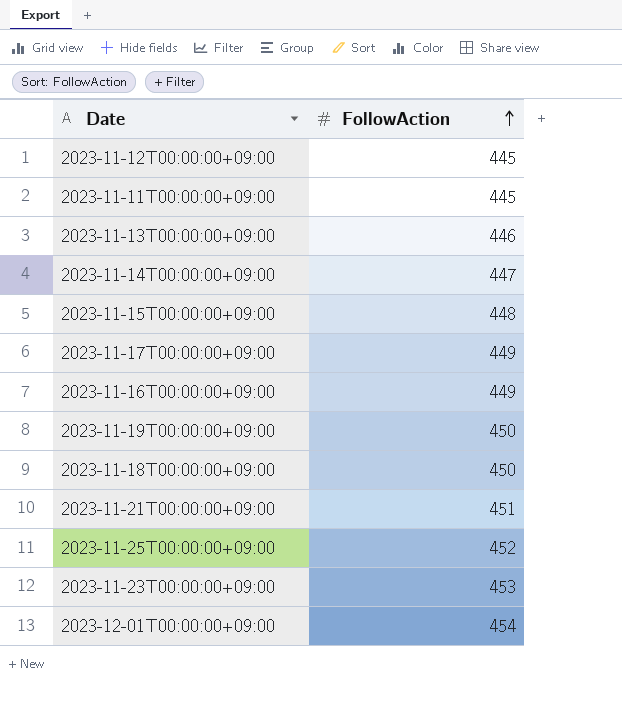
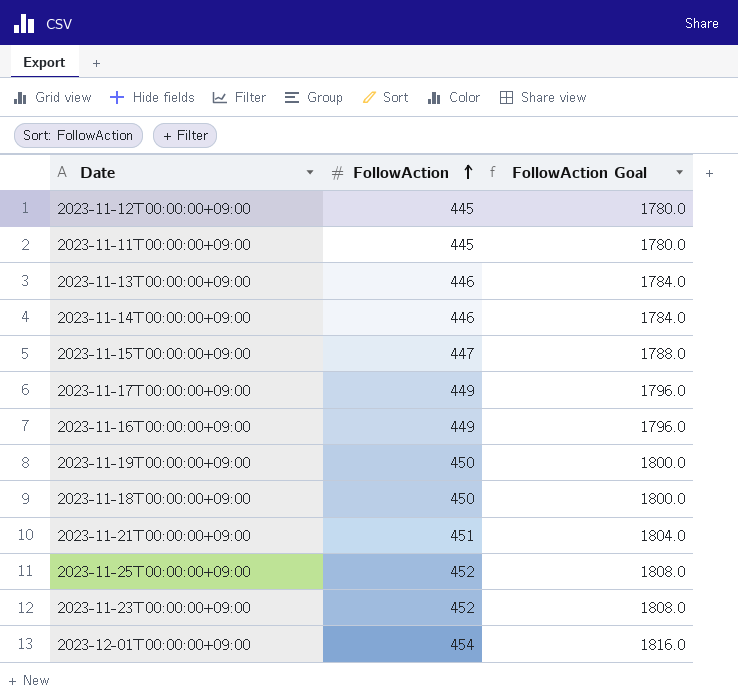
column FollowAction Goal | formula: none -> [FollowAction] * 4
2023-11-14T00:00:00+09:00 | FollowAction: 447 -> 446
2023-11-15T00:00:00+09:00 | FollowAction: 448 -> 447
2023-11-23T00:00:00+09:00 | FollowAction: 453 -> 452

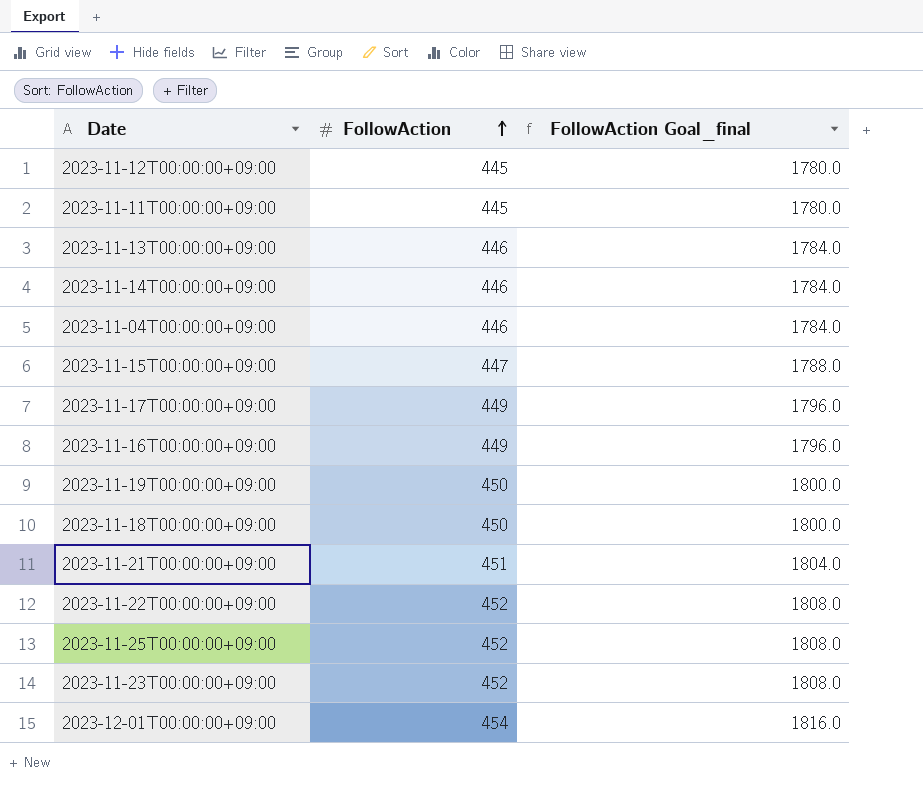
column name: FollowAction Goal -> FollowAction Goal_final
row 2023-11-04T00:00:00+09:00: none -> 446 | 1784.0
row 2023-11-22T00:00:00+09:00: none -> 452 | 1808.0

